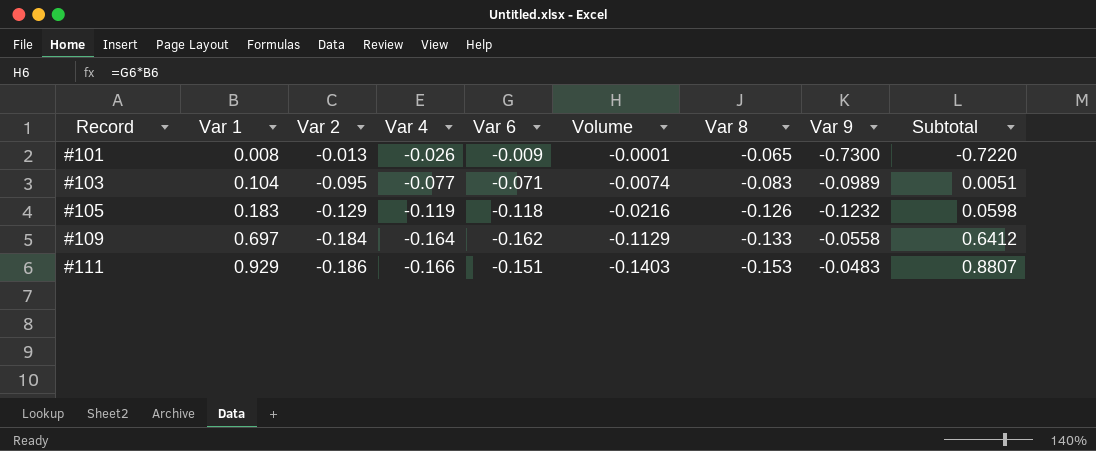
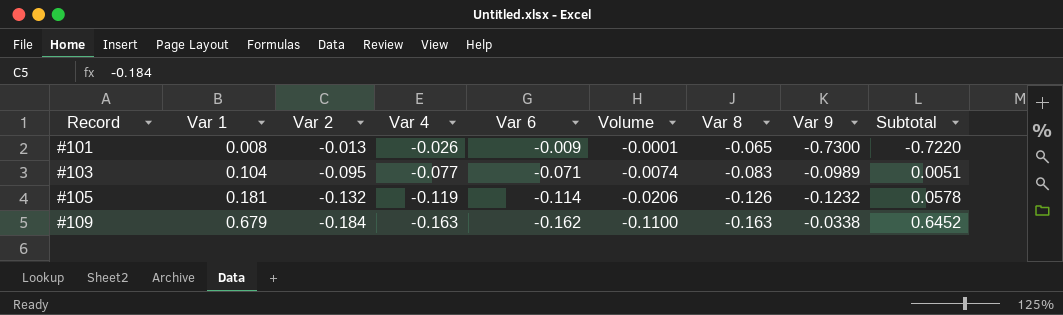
row #111: 0.929 | -0.186 | -0.166 | -0.151 | -0.1403 | -0.153 | -0.0483 | 0.8807 -> none
#105 | Var 1: 0.183 -> 0.181
#105 | Var 2: -0.129 -> -0.132
#105 | Var 6: -0.118 -> -0.114
#105 | Volume: -0.0216 -> -0.0206
#105 | Subtotal: 0.0598 -> 0.0578
#109 | Var 1: 0.697 -> 0.679
#109 | Var 4: -0.164 -> -0.163
#109 | Volume: -0.1129 -> -0.1100
#109 | Var 8: -0.133 -> -0.163
#109 | Var 9: -0.0558 -> -0.0338
#109 | Subtotal: 0.6412 -> 0.6452

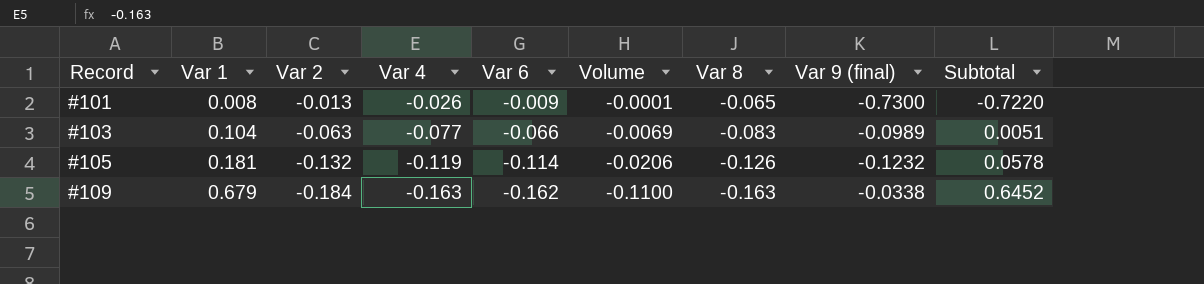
column name: Var 9 -> Var 9 (final)
#103 | Var 2: -0.095 -> -0.063
#103 | Var 6: -0.071 -> -0.066
#103 | Volume: -0.0074 -> -0.0069

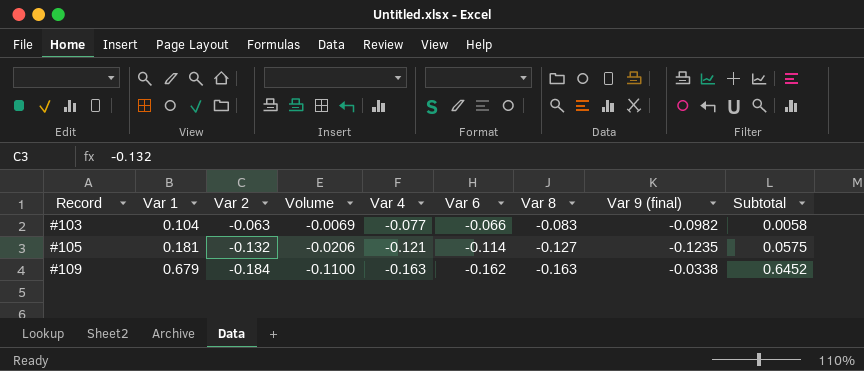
column Volume | position: 6 -> 4
row #101: 0.008 | -0.013 | -0.026 | -0.009 | -0.0001 | -0.065 | -0.7300 | -0.7220 -> none
#103 | Var 9 (final): -0.0989 -> -0.0982
#103 | Subtotal: 0.0051 -> 0.0058
#105 | Var 4: -0.119 -> -0.121
#105 | Var 8: -0.126 -> -0.127
#105 | Var 9 (final): -0.1232 -> -0.1235
#105 | Subtotal: 0.0578 -> 0.0575

